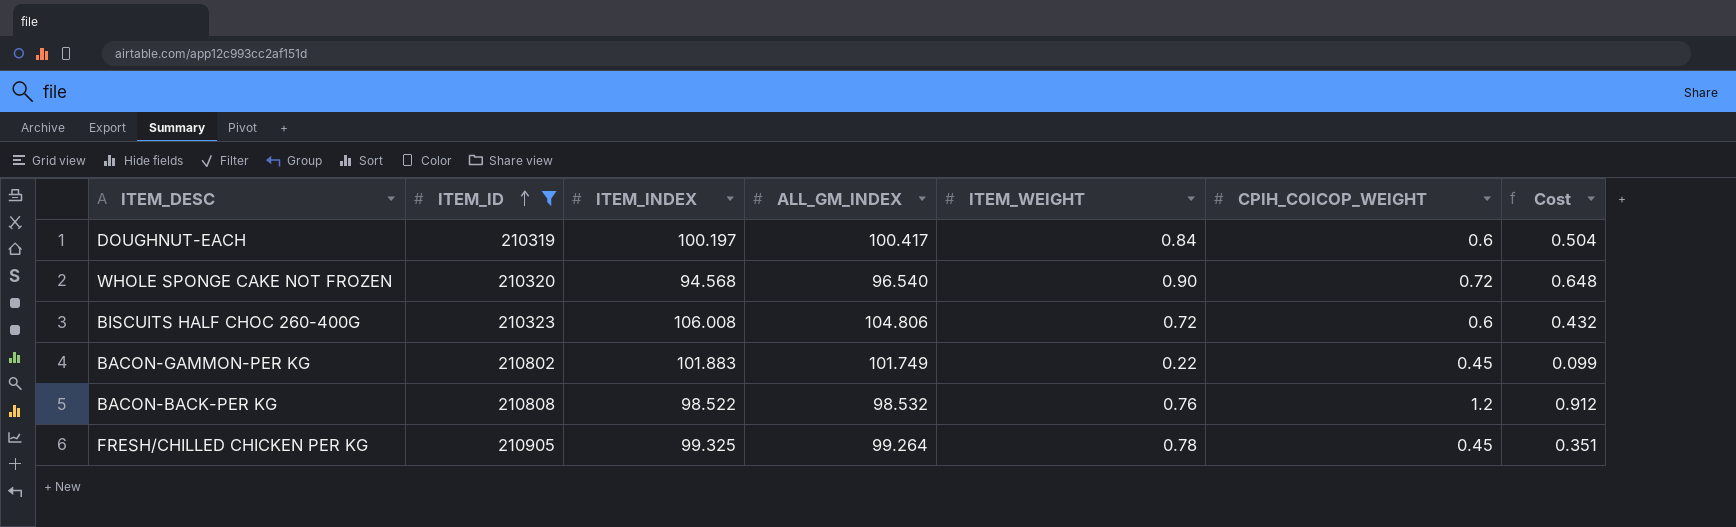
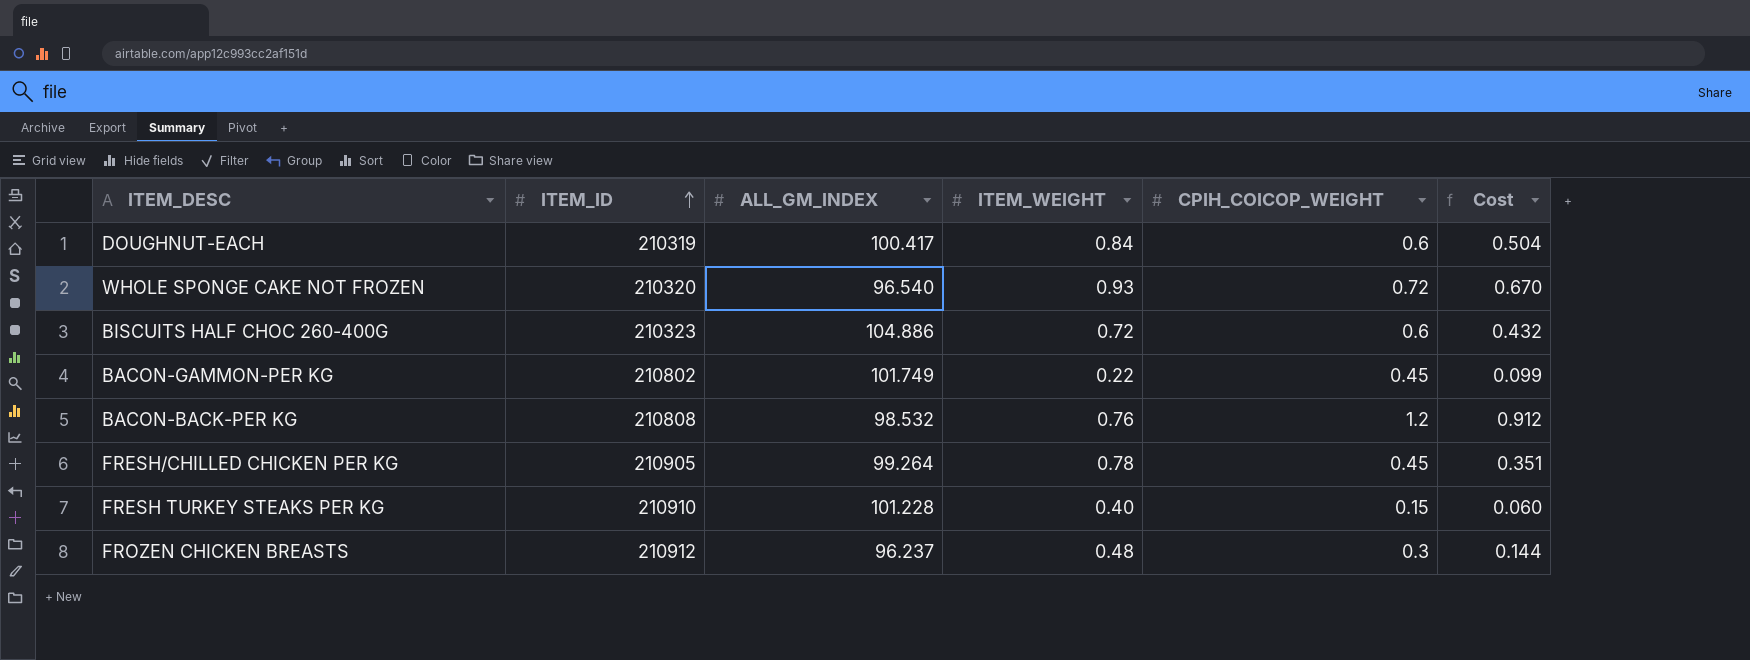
filter: ITEM_ID <= 210905 -> none
column ITEM_INDEX | position: 3 -> none
WHOLE SPONGE CAKE NOT FROZEN | ITEM_WEIGHT: 0.90 -> 0.93
WHOLE SPONGE CAKE NOT FROZEN | Cost: 0.648 -> 0.670
BISCUITS HALF CHOC 260-400G | ALL_GM_INDEX: 104.806 -> 104.886

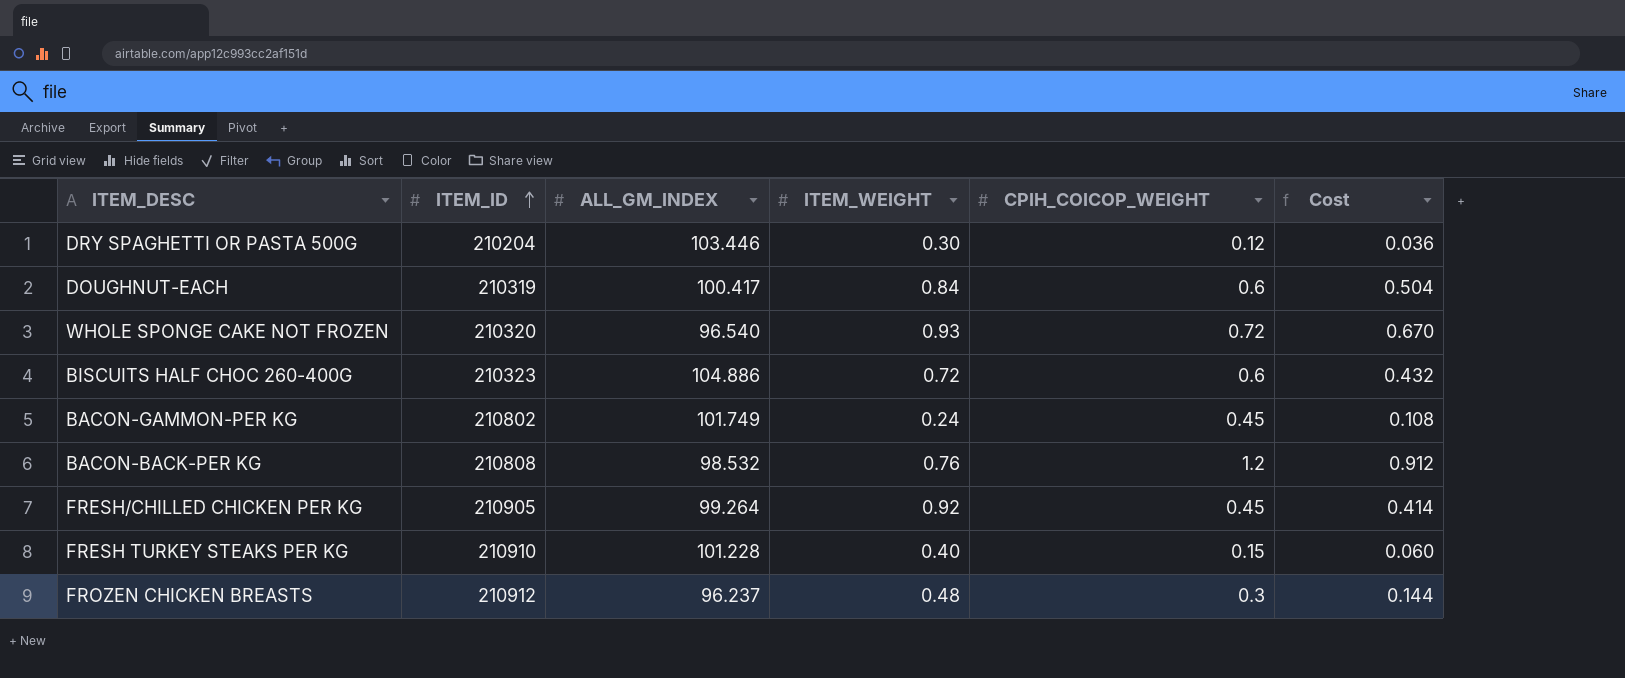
row DRY SPAGHETTI OR PASTA 500G: none -> 210204 | 103.446 | 0.30 | 0.12 | 0.036
BACON-GAMMON-PER KG | ITEM_WEIGHT: 0.22 -> 0.24
BACON-GAMMON-PER KG | Cost: 0.099 -> 0.108
FRESH/CHILLED CHICKEN PER KG | ITEM_WEIGHT: 0.78 -> 0.92
FRESH/CHILLED CHICKEN PER KG | Cost: 0.351 -> 0.414

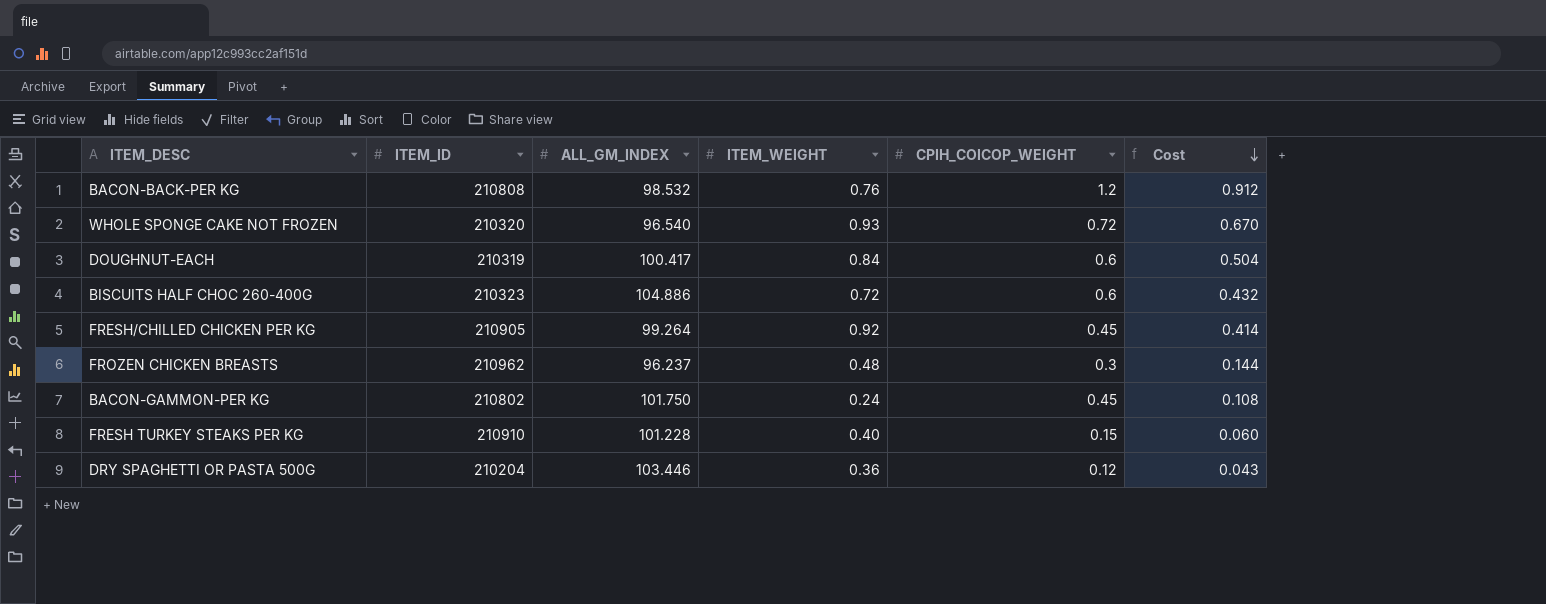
row order: ITEM_ID ascending -> Cost descending
FROZEN CHICKEN BREASTS | ITEM_ID: 210912 -> 210962
BACON-GAMMON-PER KG | ALL_GM_INDEX: 101.749 -> 101.750
DRY SPAGHETTI OR PASTA 500G | ITEM_WEIGHT: 0.30 -> 0.36
DRY SPAGHETTI OR PASTA 500G | Cost: 0.036 -> 0.043

